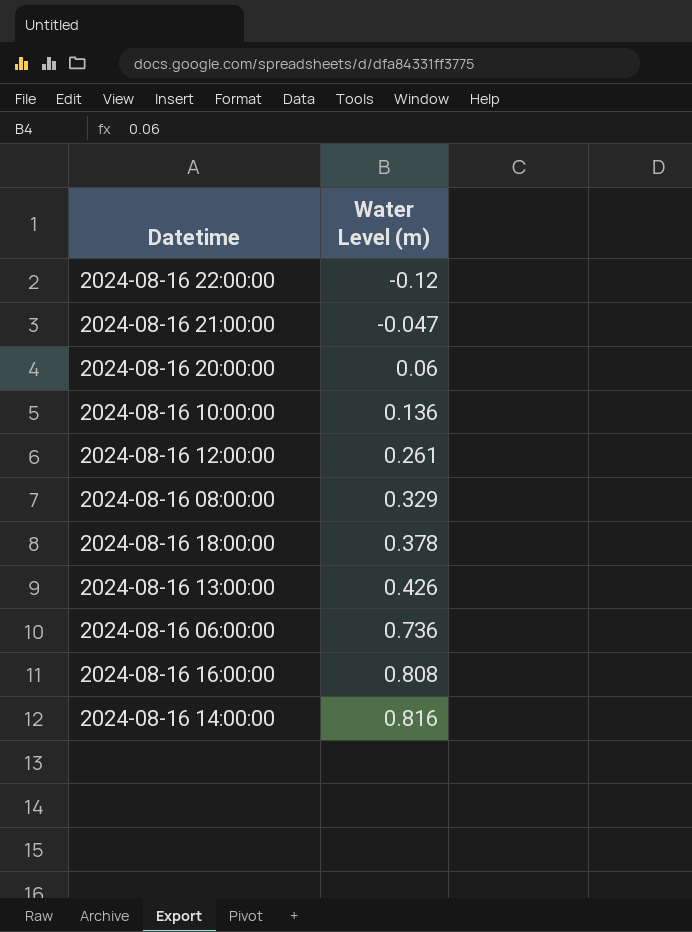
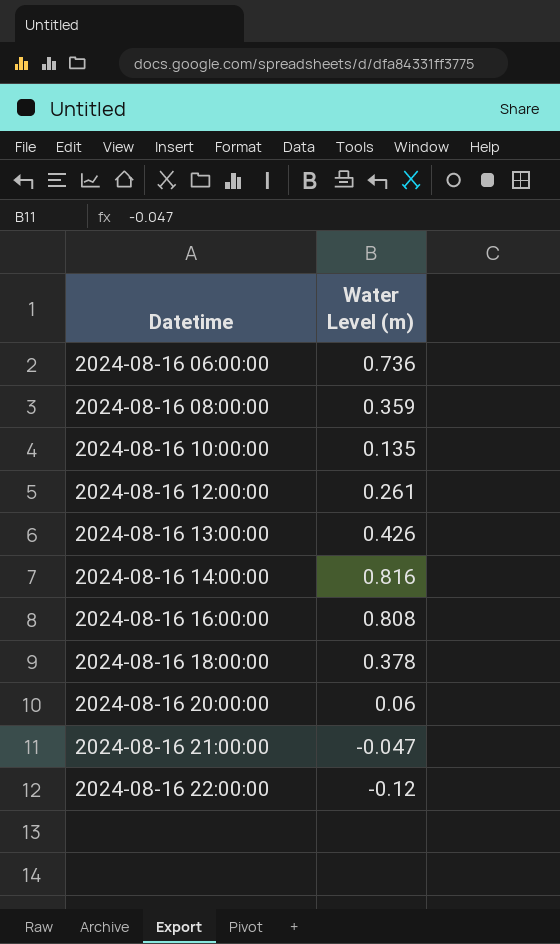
row order: Water Level (m) ascending -> Datetime ascending
2024-08-16 08:00:00 | Water Level (m): 0.329 -> 0.359
2024-08-16 10:00:00 | Water Level (m): 0.136 -> 0.135

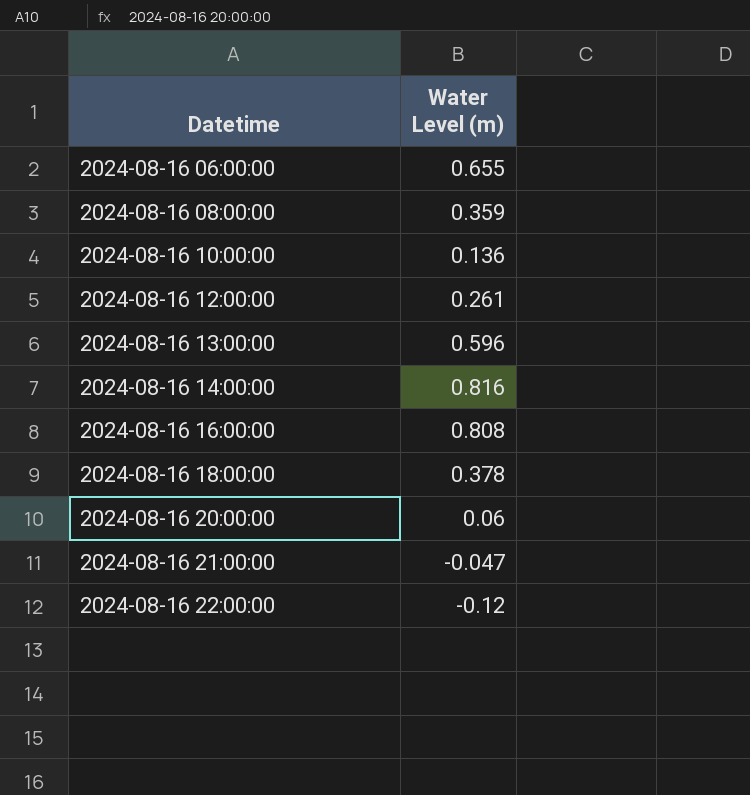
2024-08-16 06:00:00 | Water Level (m): 0.736 -> 0.655
2024-08-16 10:00:00 | Water Level (m): 0.135 -> 0.136
2024-08-16 13:00:00 | Water Level (m): 0.426 -> 0.596

